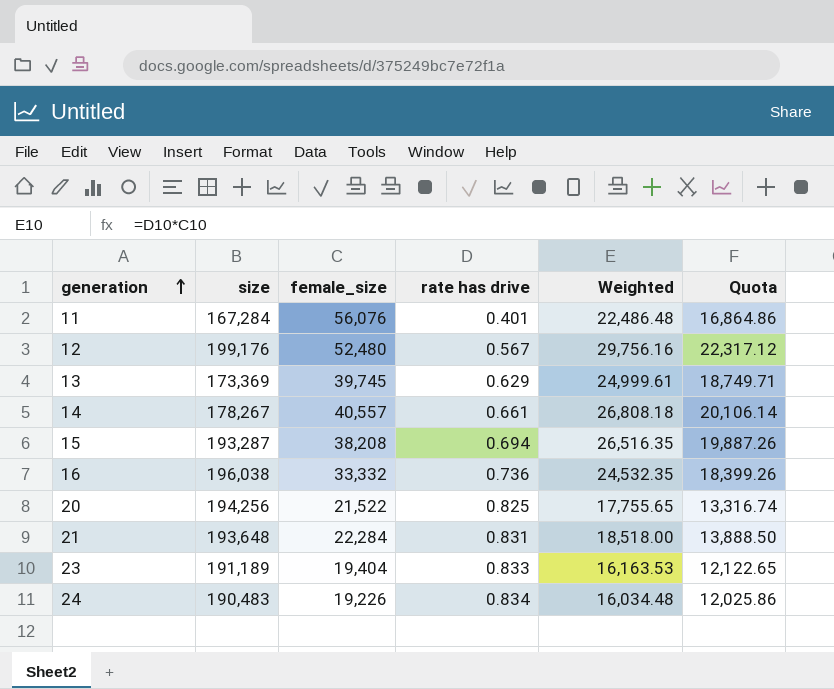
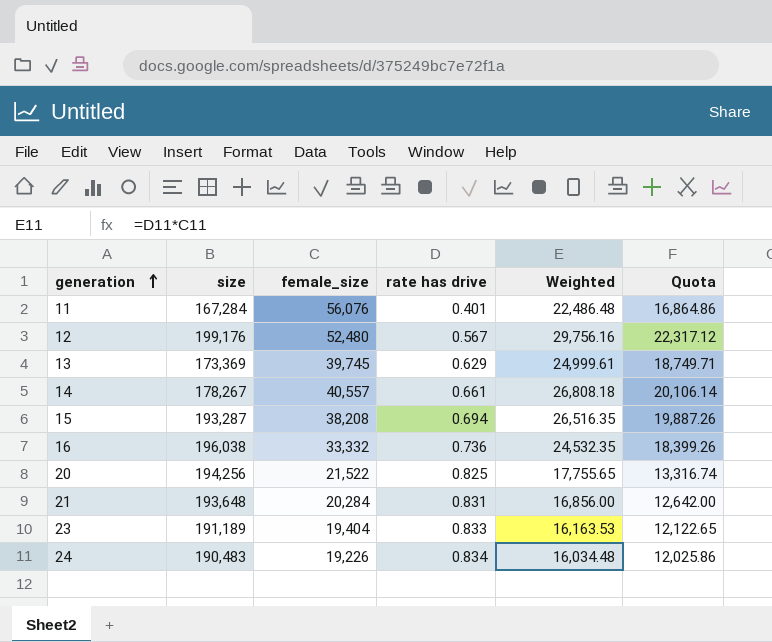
21 | female_size: 22,284 -> 20,284
21 | Weighted: 18,518.00 -> 16,856.00
21 | Quota: 13,888.50 -> 12,642.00

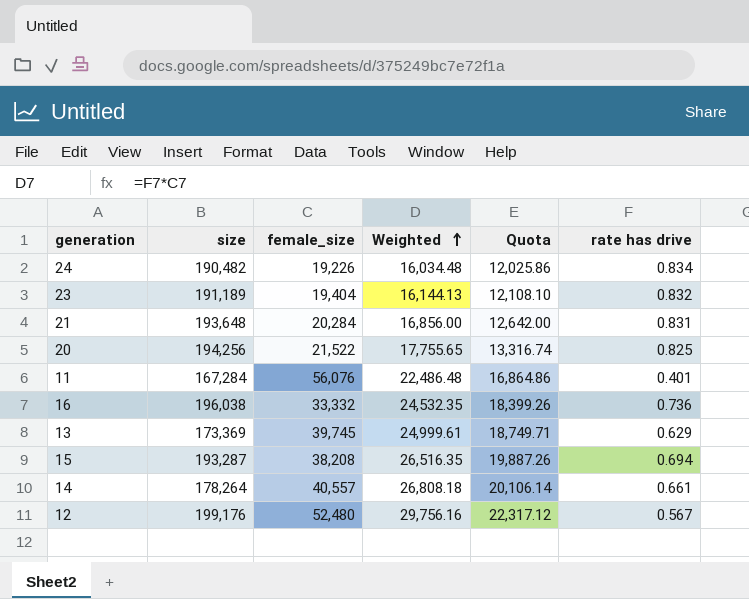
row order: generation ascending -> Weighted ascending
column rate has drive | position: 4 -> 6
24 | size: 190,483 -> 190,482
23 | Weighted: 16,163.53 -> 16,144.13
23 | Quota: 12,122.65 -> 12,108.10
23 | rate has drive: 0.833 -> 0.832
14 | size: 178,267 -> 178,264

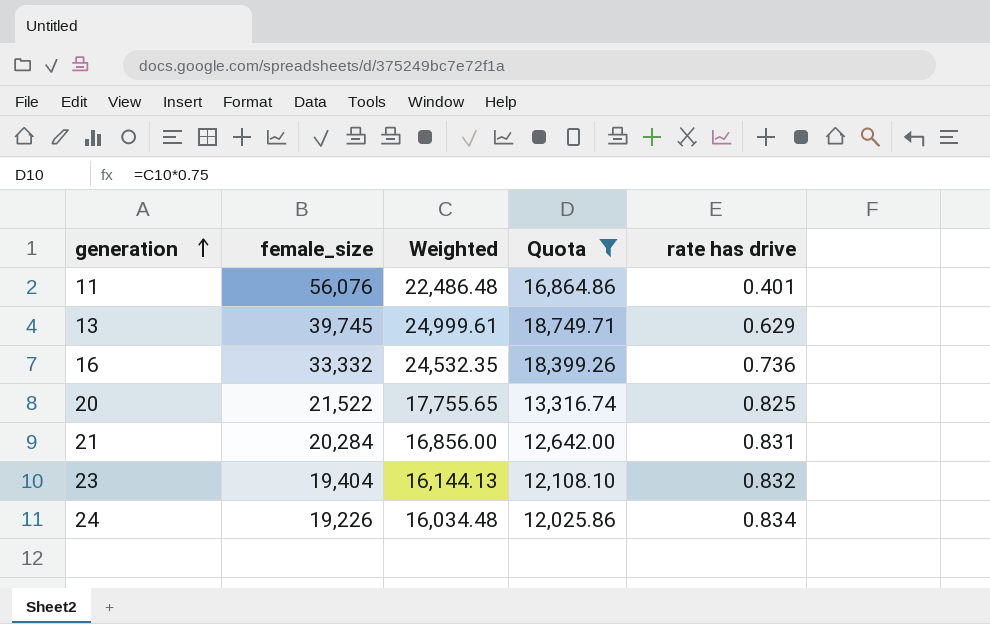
filter: none -> Quota <= 18,749.71
row order: Weighted ascending -> generation ascending
column size | position: 2 -> none

